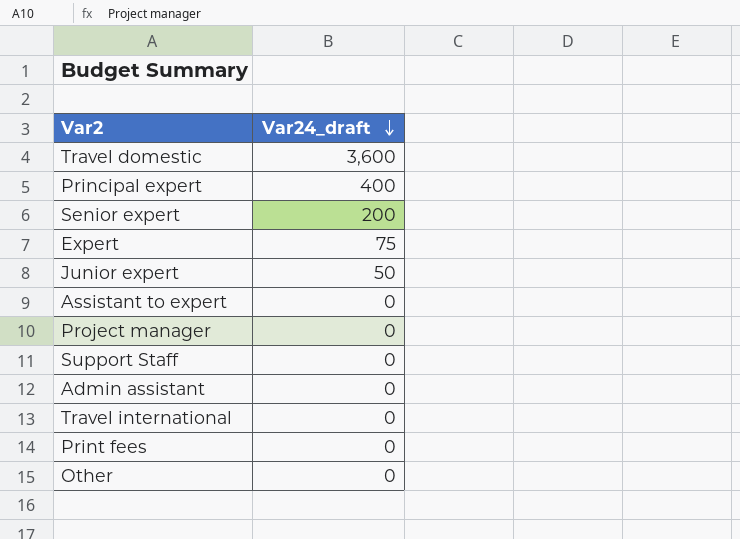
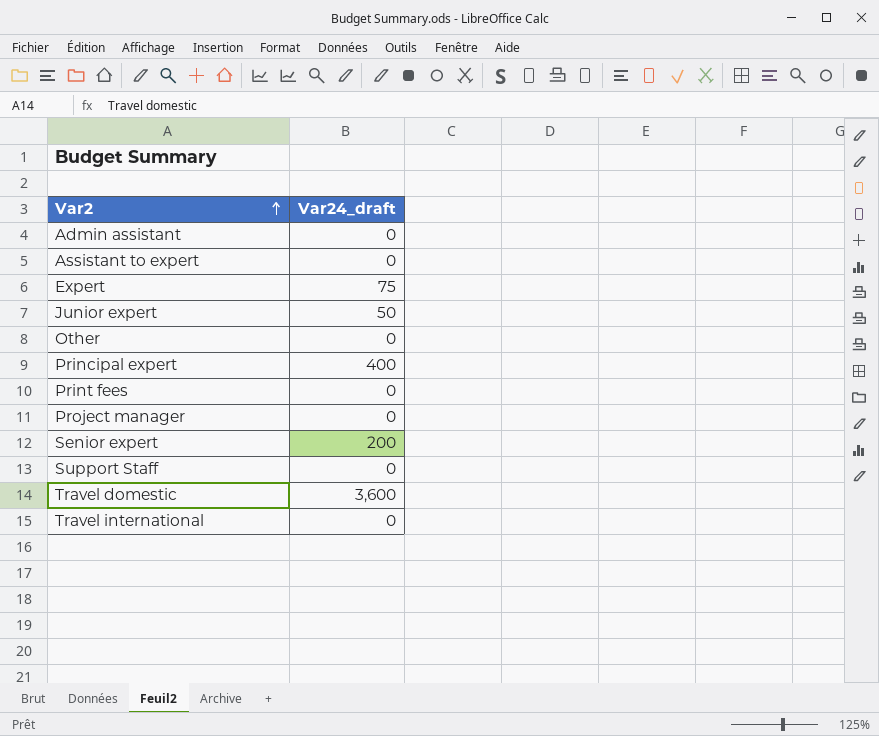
row order: Var24_draft descending -> Var2 ascending

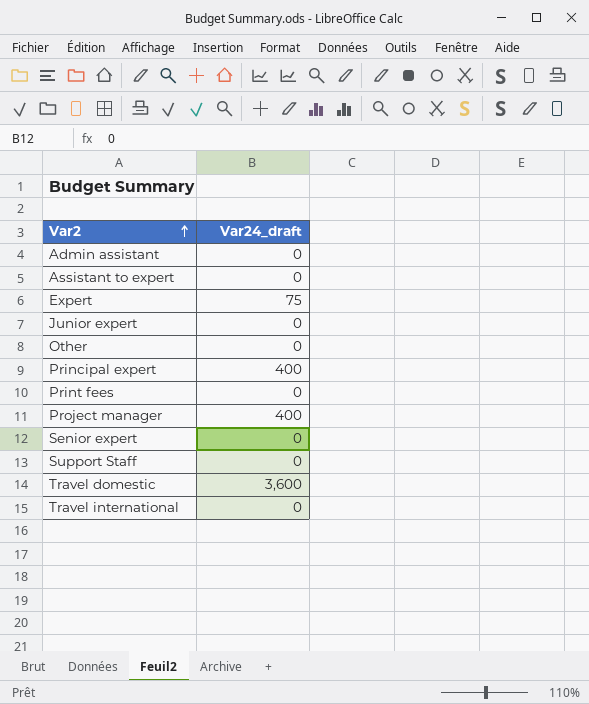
Junior expert | Var24_draft: 50 -> 0
Project manager | Var24_draft: 0 -> 400
Senior expert | Var24_draft: 200 -> 0

